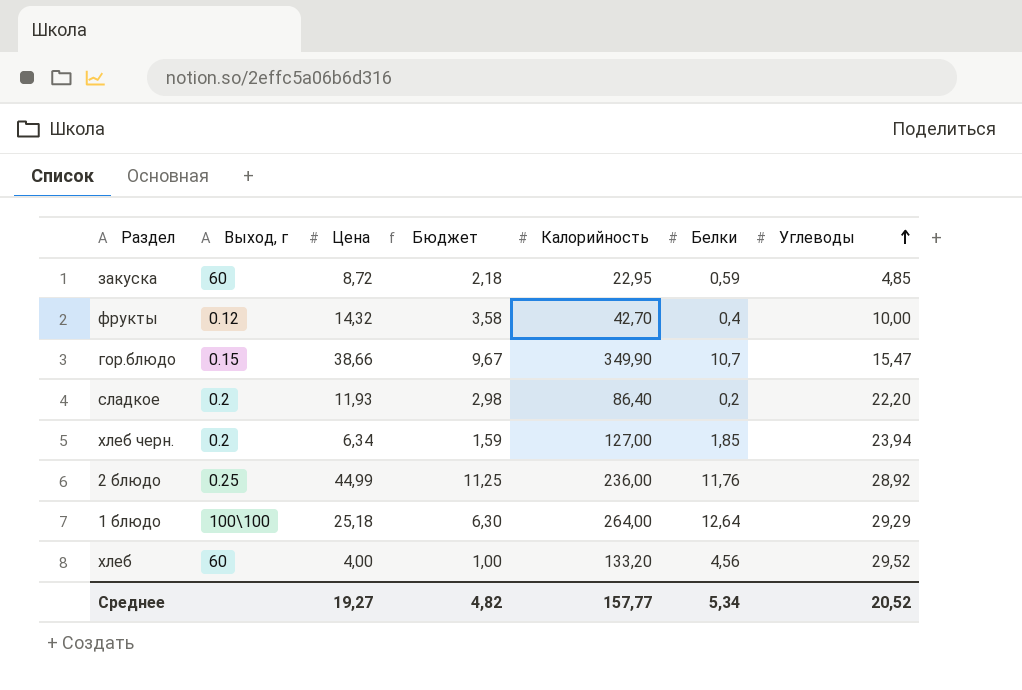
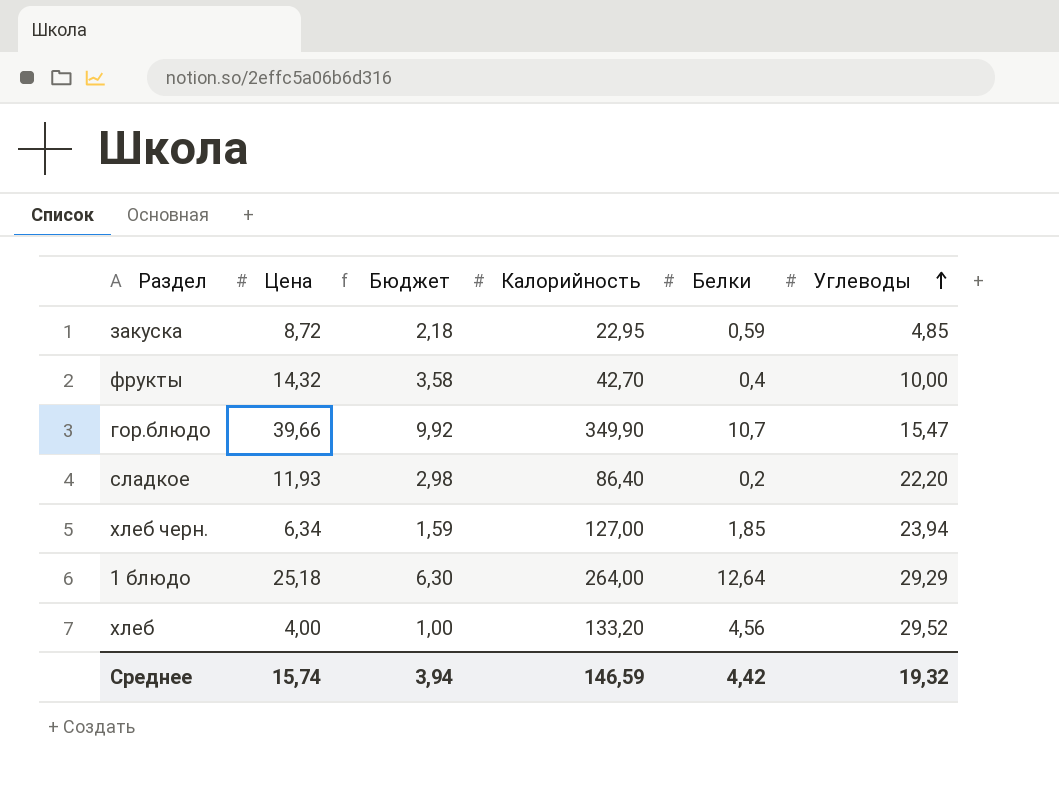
column Выход, г | position: 2 -> none
row 2 блюдо: 0.25 | 44,99 | 11,25 | 236,00 | 11,76 | 28,92 -> none
гор.блюдо | Цена: 38,66 -> 39,66
гор.блюдо | Бюджет: 9,67 -> 9,92
Среднее | Цена: 19,27 -> 15,74
Среднее | Бюджет: 4,82 -> 3,94
Среднее | Калорийность: 157,77 -> 146,59
Среднее | Белки: 5,34 -> 4,42
Среднее | Углеводы: 20,52 -> 19,32

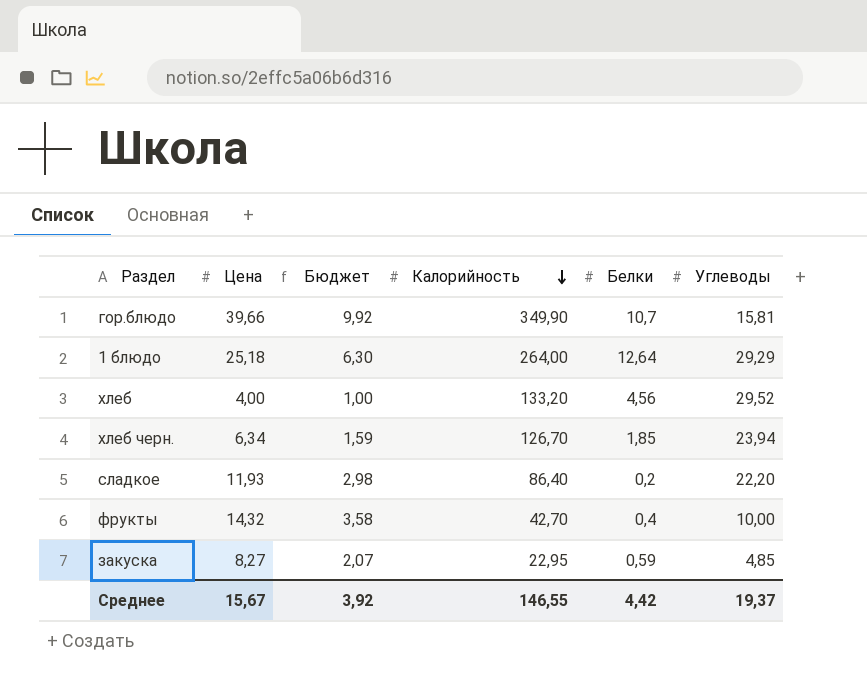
row order: Углеводы ascending -> Калорийность descending
гор.блюдо | Углеводы: 15,47 -> 15,81
хлеб черн. | Калорийность: 127,00 -> 126,70
закуска | Цена: 8,72 -> 8,27
закуска | Бюджет: 2,18 -> 2,07
Среднее | Цена: 15,74 -> 15,67
Среднее | Бюджет: 3,94 -> 3,92
Среднее | Калорийность: 146,59 -> 146,55
Среднее | Углеводы: 19,32 -> 19,37

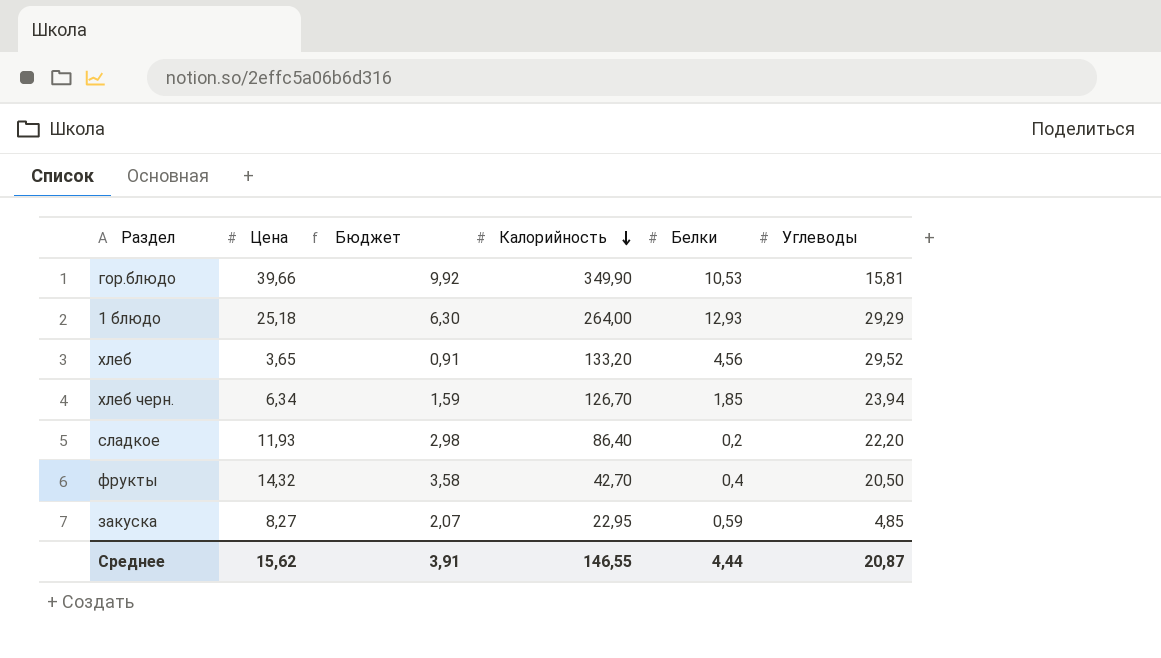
гор.блюдо | Белки: 10,7 -> 10,53
1 блюдо | Белки: 12,64 -> 12,93
хлеб | Цена: 4,00 -> 3,65
хлеб | Бюджет: 1,00 -> 0,91
фрукты | Углеводы: 10,00 -> 20,50
Среднее | Цена: 15,67 -> 15,62
Среднее | Бюджет: 3,92 -> 3,91
Среднее | Белки: 4,42 -> 4,44
Среднее | Углеводы: 19,37 -> 20,87

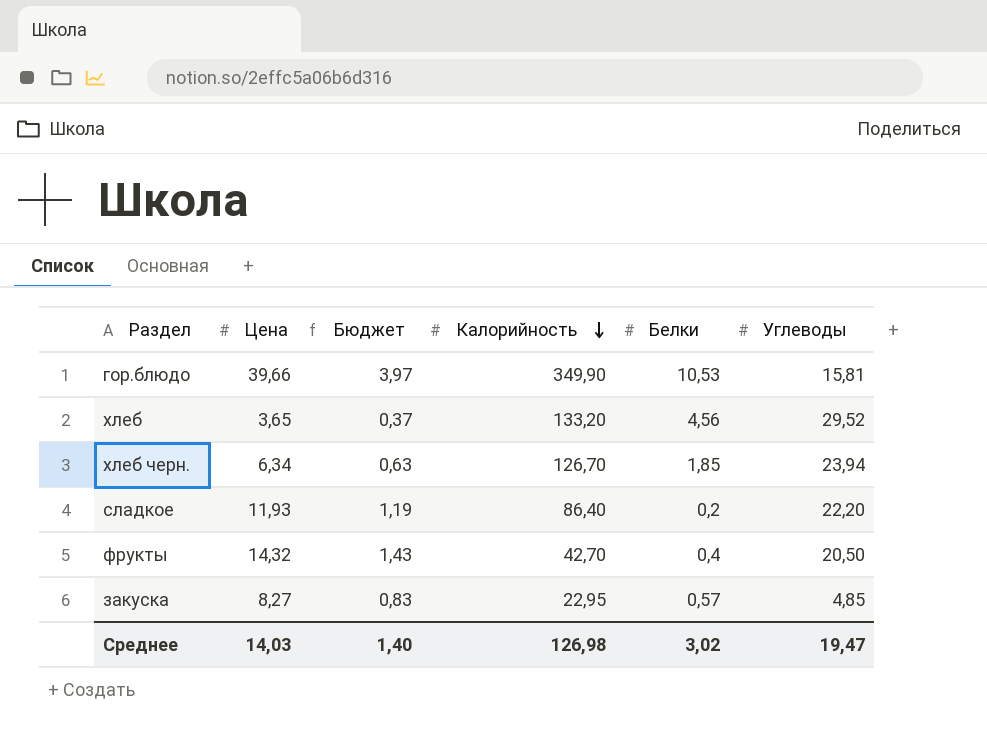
column Бюджет | formula: [Цена] * 0,25 -> [Цена] * 0,1
row 1 блюдо: 25,18 | 6,30 | 264,00 | 12,93 | 29,29 -> none
закуска | Белки: 0,59 -> 0,57
Среднее | Цена: 15,62 -> 14,03
Среднее | Бюджет: 3,91 -> 1,40
Среднее | Калорийность: 146,55 -> 126,98
Среднее | Белки: 4,44 -> 3,02
Среднее | Углеводы: 20,87 -> 19,47

